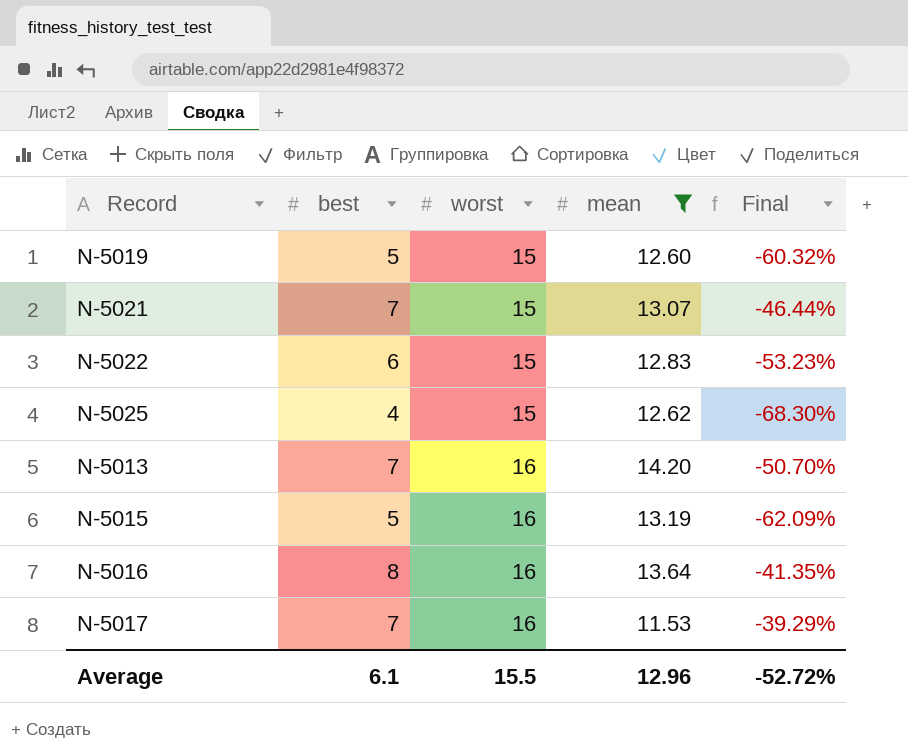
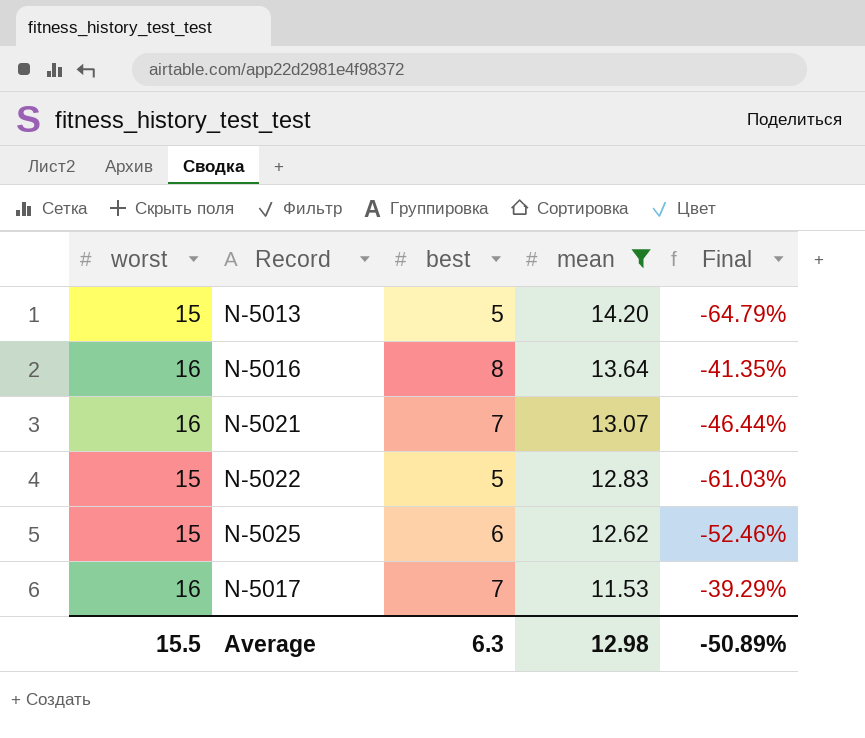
row order: worst ascending -> mean descending
column worst | position: 3 -> 1
row N-5019: 5 | 15 | 12.60 | -60.32% -> none
row N-5015: 5 | 16 | 13.19 | -62.09% -> none
N-5013 | worst: 16 -> 15
N-5013 | best: 7 -> 5
N-5013 | Final: -50.70% -> -64.79%
N-5021 | worst: 15 -> 16
N-5022 | best: 6 -> 5
N-5022 | Final: -53.23% -> -61.03%
N-5025 | best: 4 -> 6
N-5025 | Final: -68.30% -> -52.46%
Average | best: 6.1 -> 6.3
Average | mean: 12.96 -> 12.98
Average | Final: -52.72% -> -50.89%

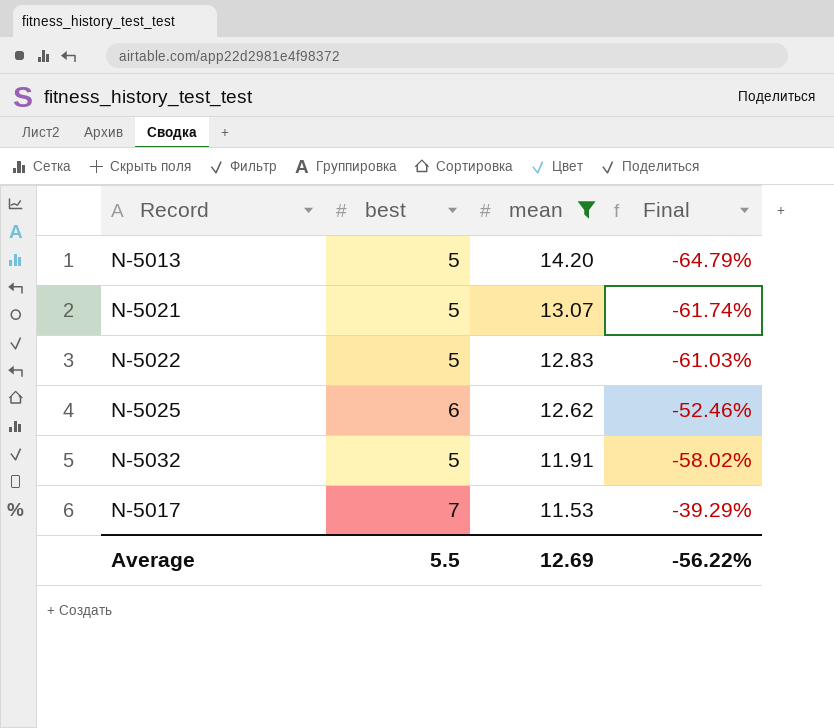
column worst | position: 1 -> none
row N-5016: 16 | 8 | 13.64 | -41.35% -> none
N-5021 | best: 7 -> 5
N-5021 | Final: -46.44% -> -61.74%
row N-5032: none -> 5 | 11.91 | -58.02%
Average | best: 6.3 -> 5.5
Average | mean: 12.98 -> 12.69
Average | Final: -50.89% -> -56.22%

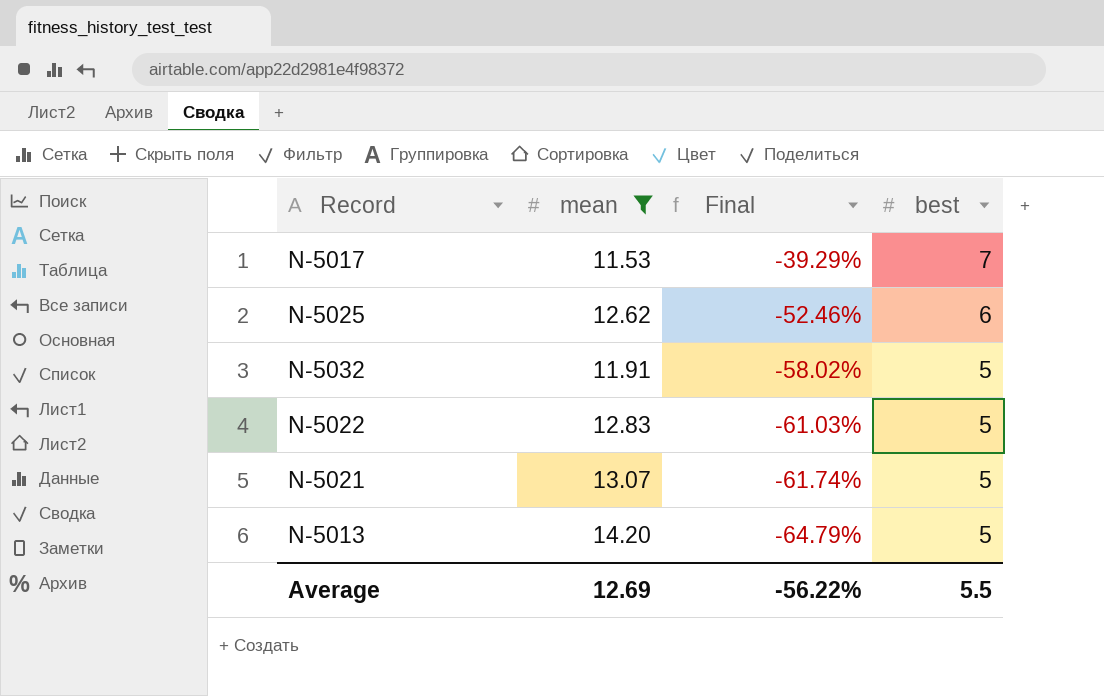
row order: mean descending -> Final descending
column best | position: 2 -> 4

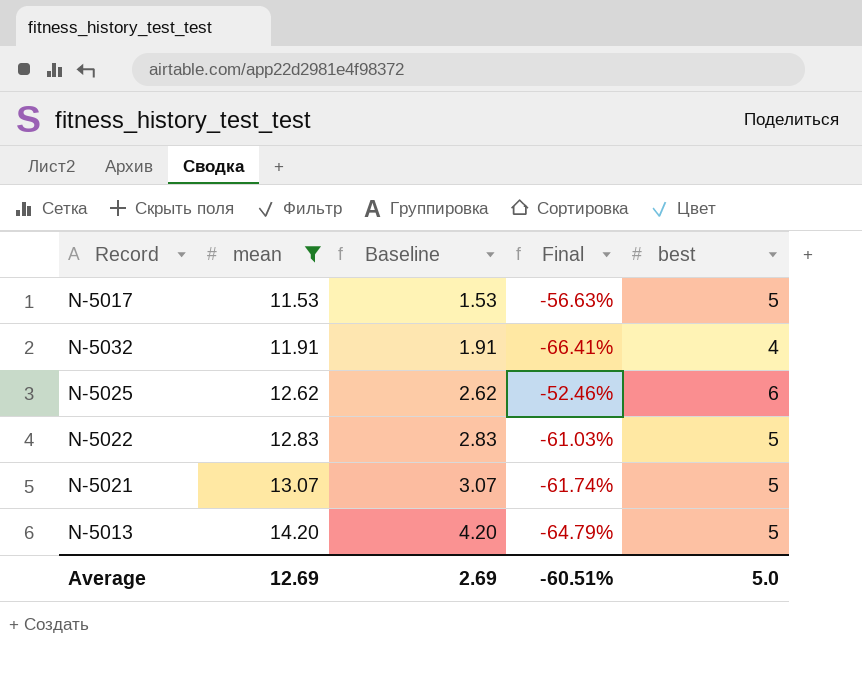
row order: Final descending -> mean ascending
column Baseline | formula: none -> [mean] - 10
N-5017 | Final: -39.29% -> -56.63%
N-5017 | best: 7 -> 5
N-5032 | Final: -58.02% -> -66.41%
N-5032 | best: 5 -> 4
Average | Final: -56.22% -> -60.51%
Average | best: 5.5 -> 5.0

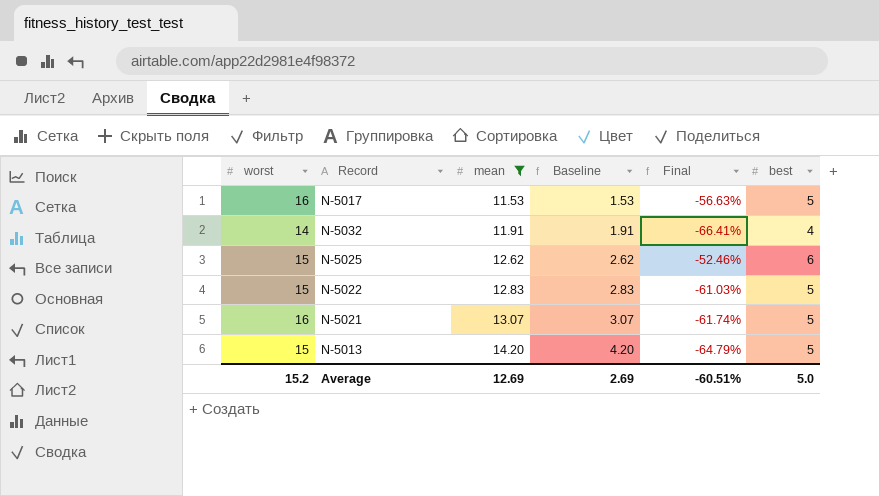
column worst | position: none -> 1

